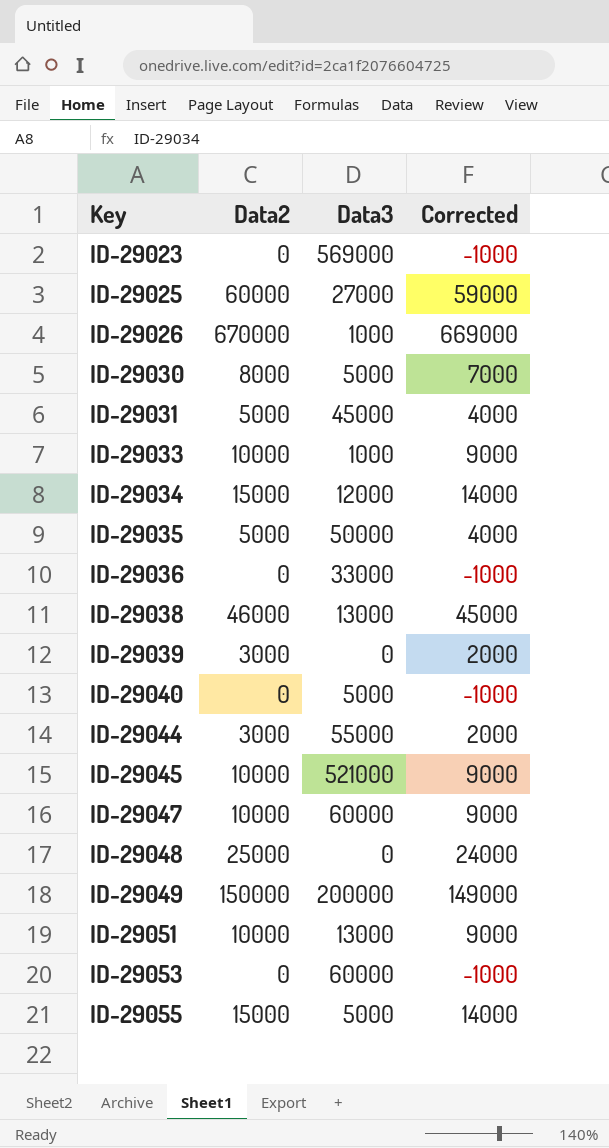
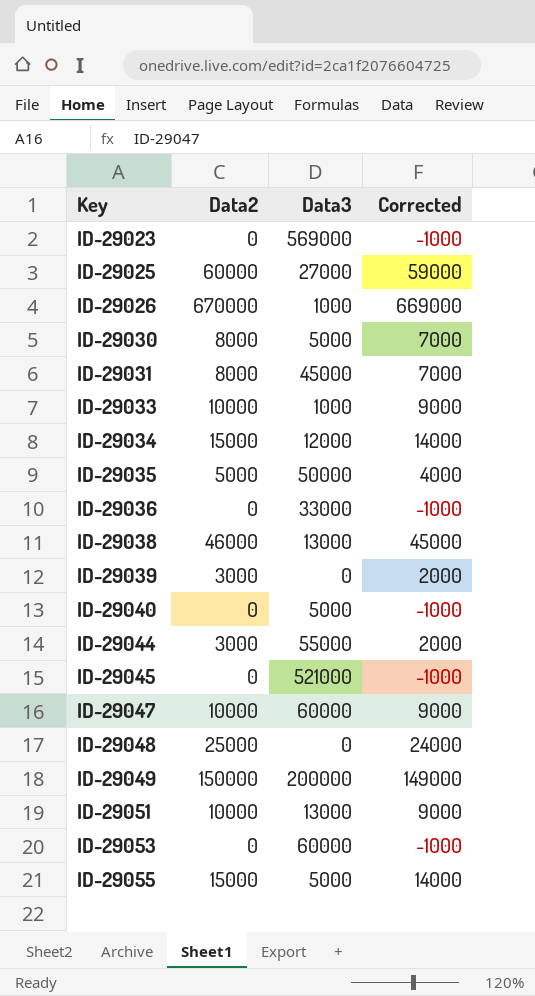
ID-29031 | Data2: 5000 -> 8000
ID-29031 | Corrected: 4000 -> 7000
ID-29045 | Data2: 10000 -> 0
ID-29045 | Corrected: 9000 -> -1000

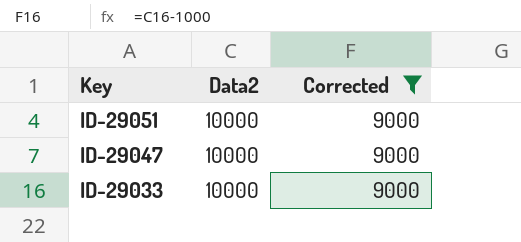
filter: none -> Corrected = 9000
row order: Key ascending -> Key descending
column Data3 | position: 3 -> none

